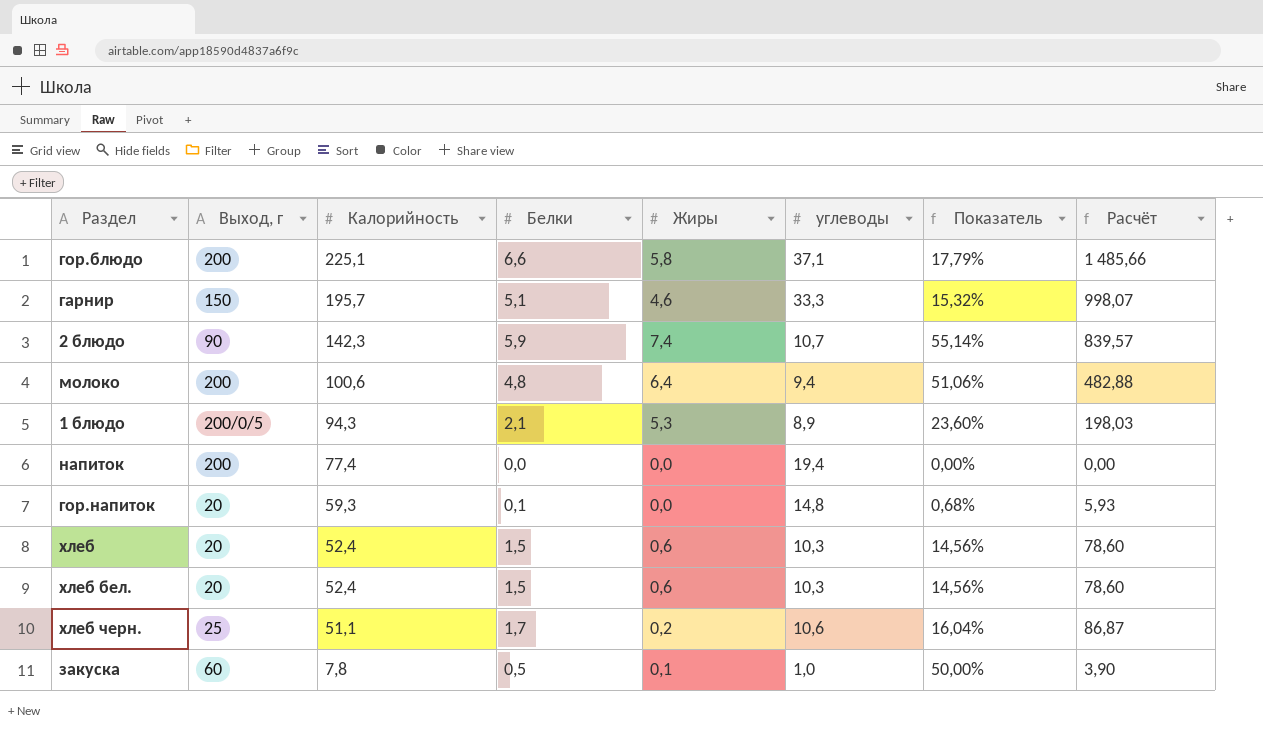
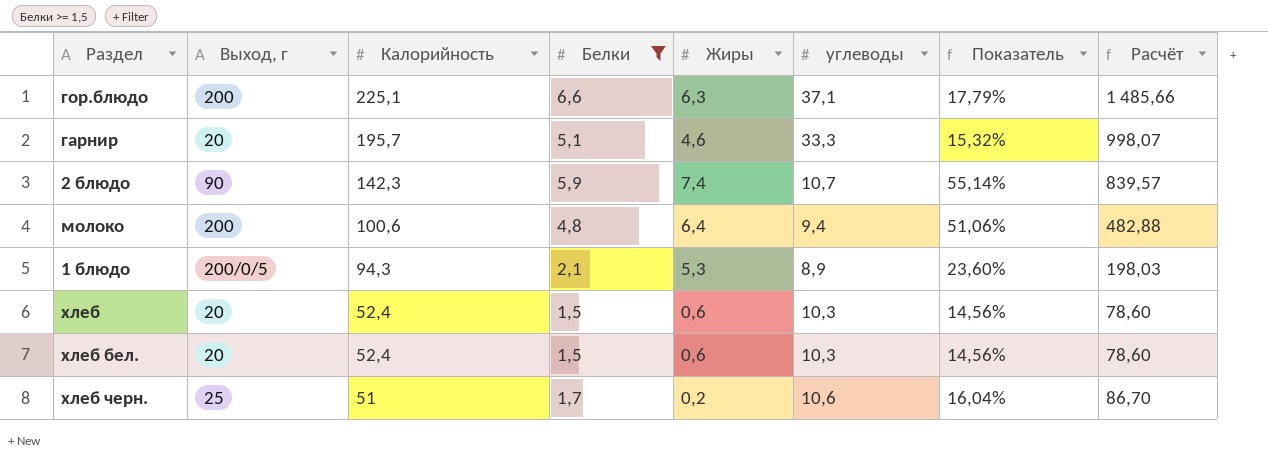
filter: none -> Белки >= 1,5
гор.блюдо | Жиры: 5,8 -> 6,3
гарнир | Выход, г: 150 -> 20
хлеб черн. | Калорийность: 51,1 -> 51
хлеб черн. | Расчёт: 86,87 -> 86,70

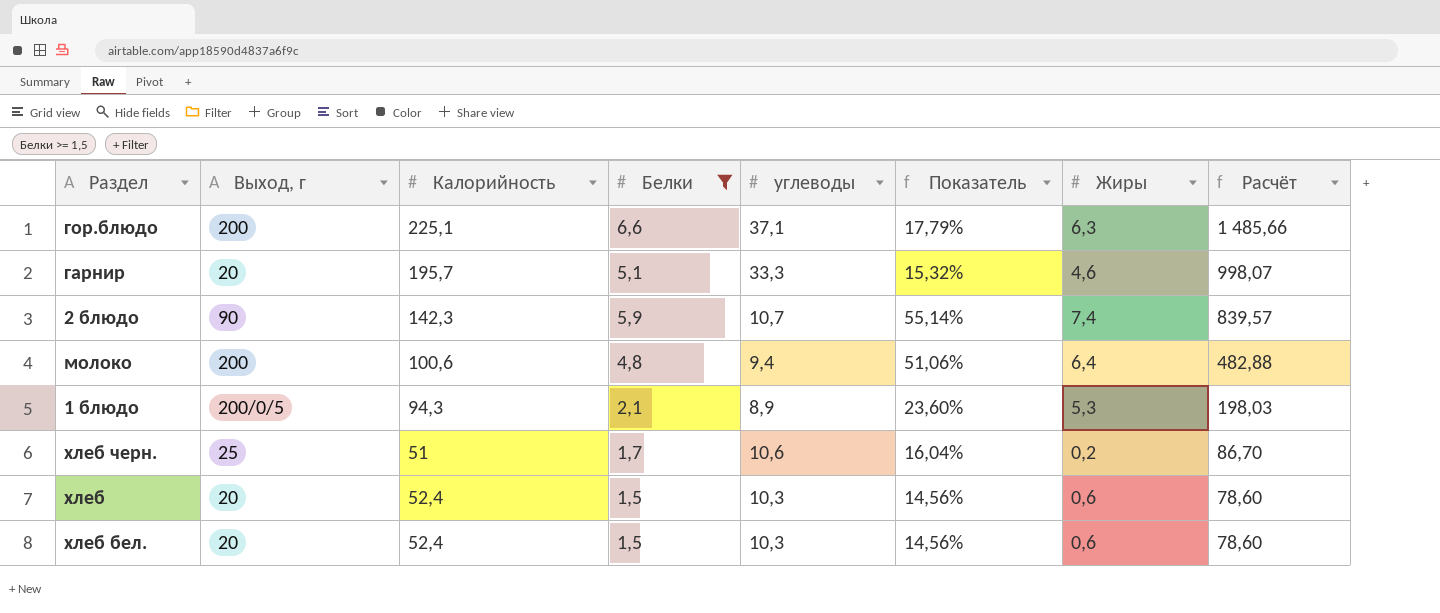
row order: Калорийность descending -> Расчёт descending
column Жиры | position: 5 -> 7

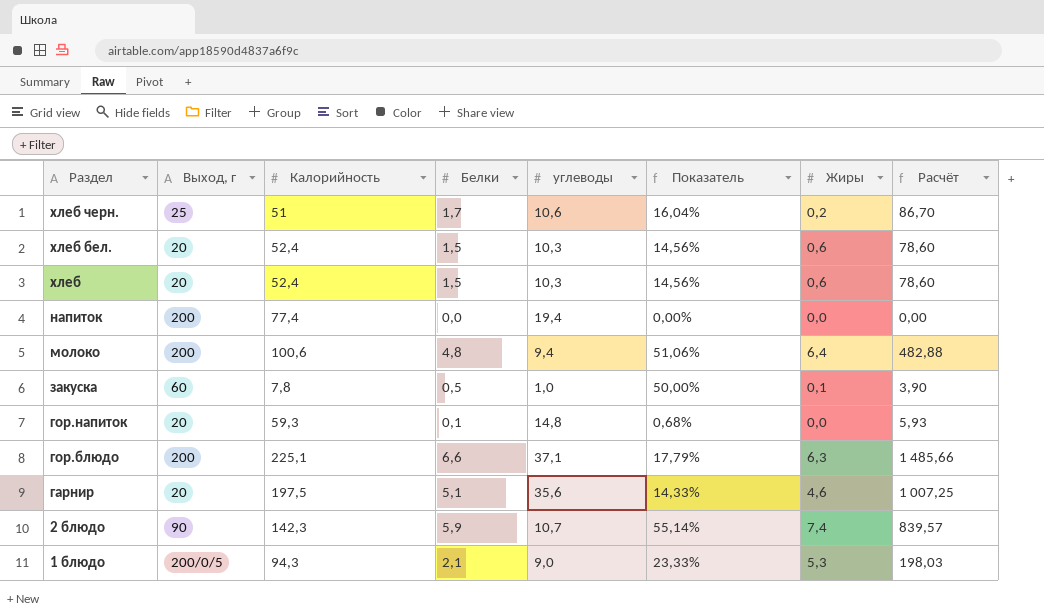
filter: Белки >= 1,5 -> none
row order: Расчёт descending -> Раздел descending
гарнир | Калорийность: 195,7 -> 197,5
гарнир | углеводы: 33,3 -> 35,6
гарнир | Показатель: 15,32% -> 14,33%
гарнир | Расчёт: 998,07 -> 1 007,25
1 блюдо | углеводы: 8,9 -> 9,0
1 блюдо | Показатель: 23,60% -> 23,33%

